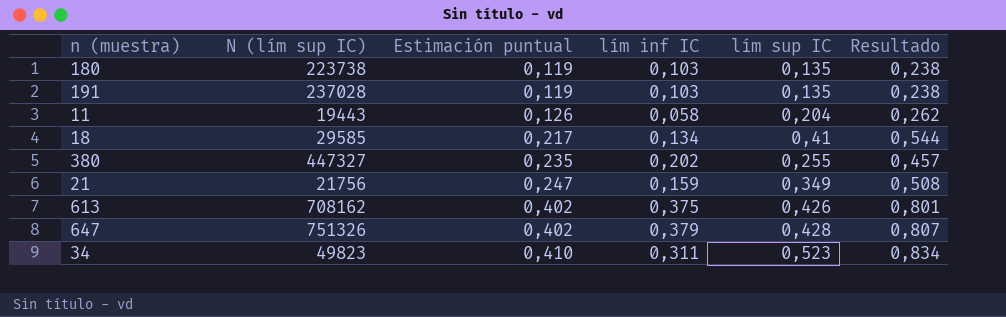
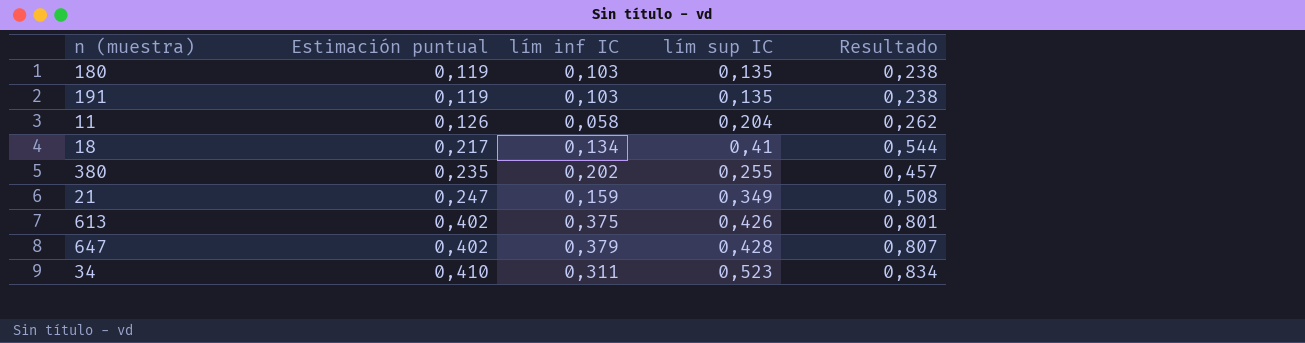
column N (lím sup IC) | position: 2 -> none

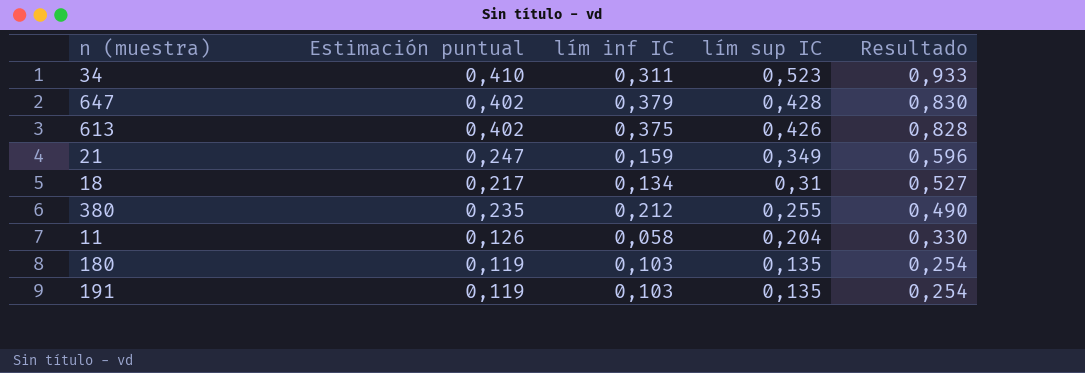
row order: Estimación puntual ascending -> lím sup IC descending
column Resultado | formula: [lím inf IC] + [lím sup IC] -> [Estimación puntual] + [lím sup IC]
18 | lím sup IC: 0,41 -> 0,31
380 | lím inf IC: 0,202 -> 0,212

